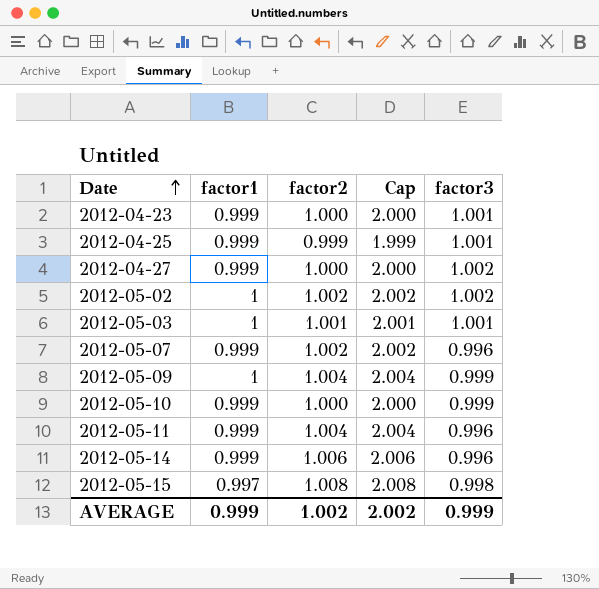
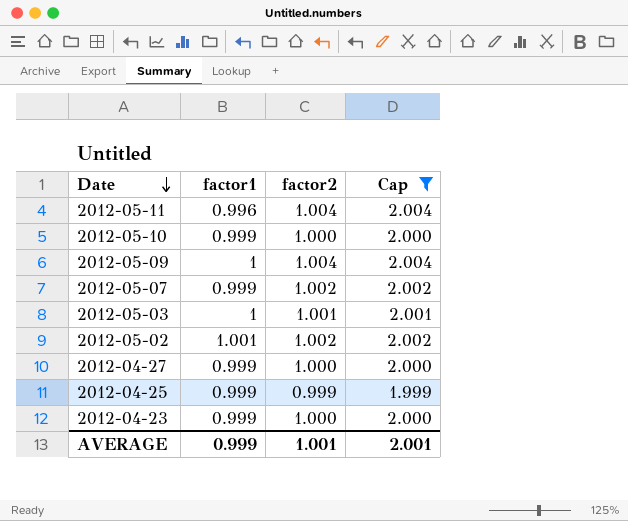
filter: none -> Cap <= 2.004
row order: Date ascending -> Date descending
column factor3 | position: 5 -> none
2012-05-11 | factor1: 0.999 -> 0.996
2012-05-02 | factor1: 1 -> 1.001
AVERAGE | factor2: 1.002 -> 1.001
AVERAGE | Cap: 2.002 -> 2.001

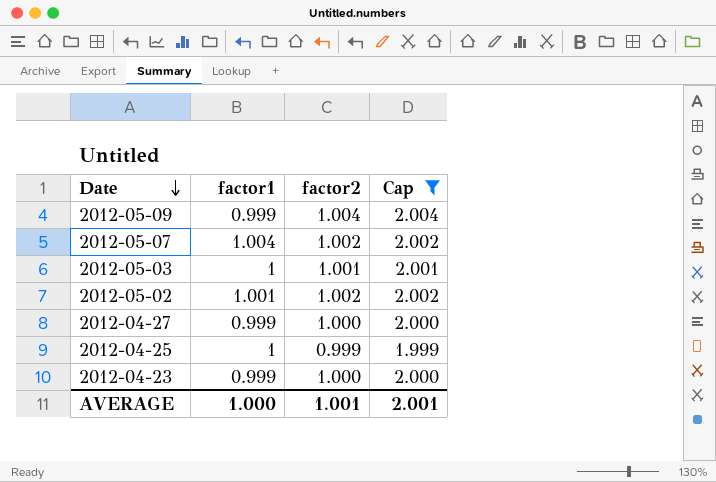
row 2012-05-11: 0.996 | 1.004 | 2.004 -> none
row 2012-05-10: 0.999 | 1.000 | 2.000 -> none
2012-05-09 | factor1: 1 -> 0.999
2012-05-07 | factor1: 0.999 -> 1.004
2012-04-25 | factor1: 0.999 -> 1
AVERAGE | factor1: 0.999 -> 1.000

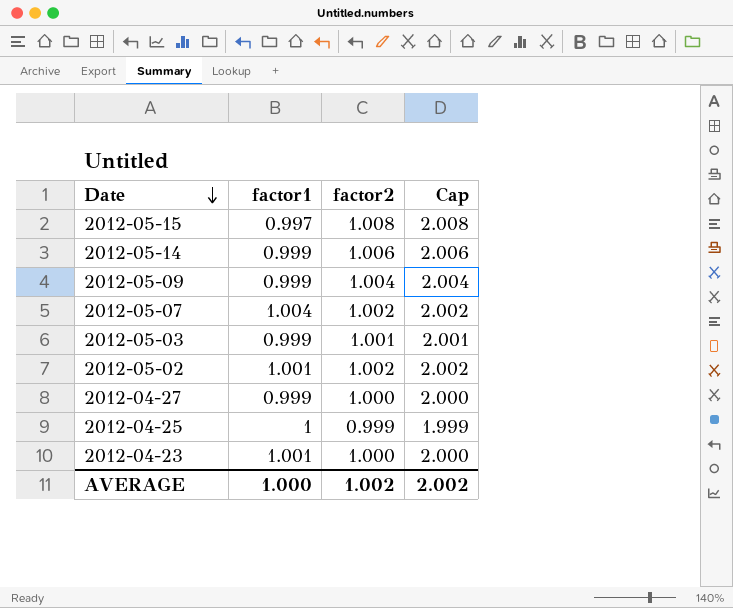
filter: Cap <= 2.004 -> none
2012-05-03 | factor1: 1 -> 0.999
2012-04-23 | factor1: 0.999 -> 1.001
AVERAGE | factor2: 1.001 -> 1.002
AVERAGE | Cap: 2.001 -> 2.002

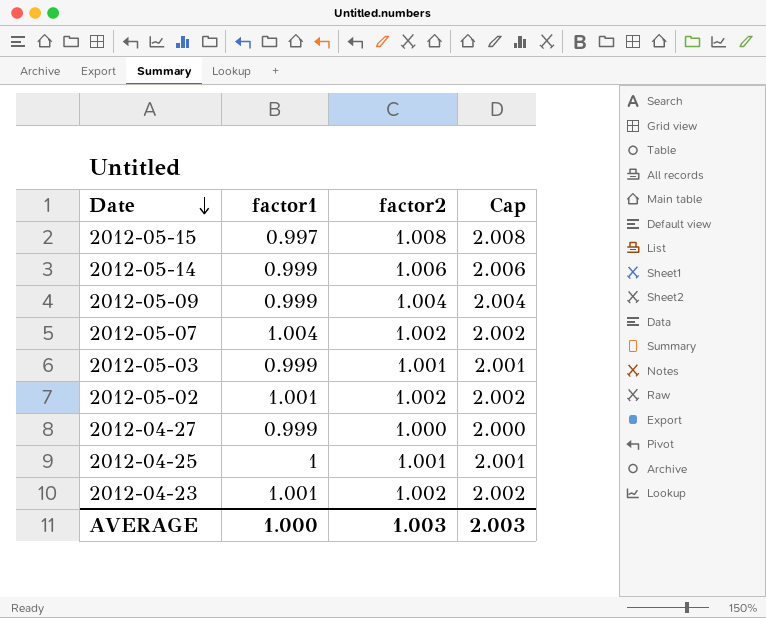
2012-04-25 | factor2: 0.999 -> 1.001
2012-04-25 | Cap: 1.999 -> 2.001
2012-04-23 | factor2: 1.000 -> 1.002
2012-04-23 | Cap: 2.000 -> 2.002
AVERAGE | factor2: 1.002 -> 1.003
AVERAGE | Cap: 2.002 -> 2.003

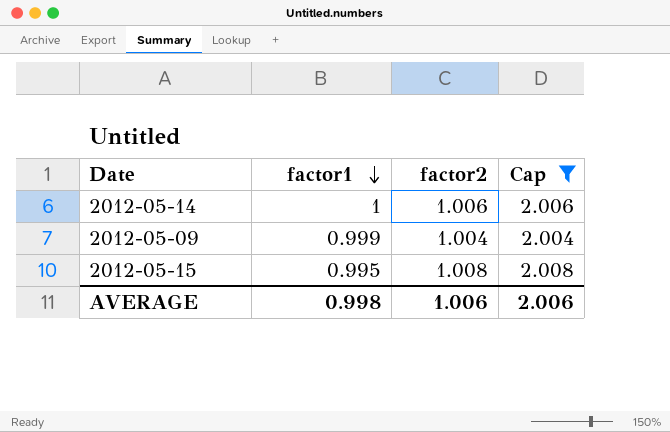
filter: none -> Cap >= 2.004
row order: Date descending -> factor1 descending
2012-05-14 | factor1: 0.999 -> 1
2012-05-15 | factor1: 0.997 -> 0.995
AVERAGE | factor1: 1.000 -> 0.998
AVERAGE | factor2: 1.003 -> 1.006
AVERAGE | Cap: 2.003 -> 2.006

